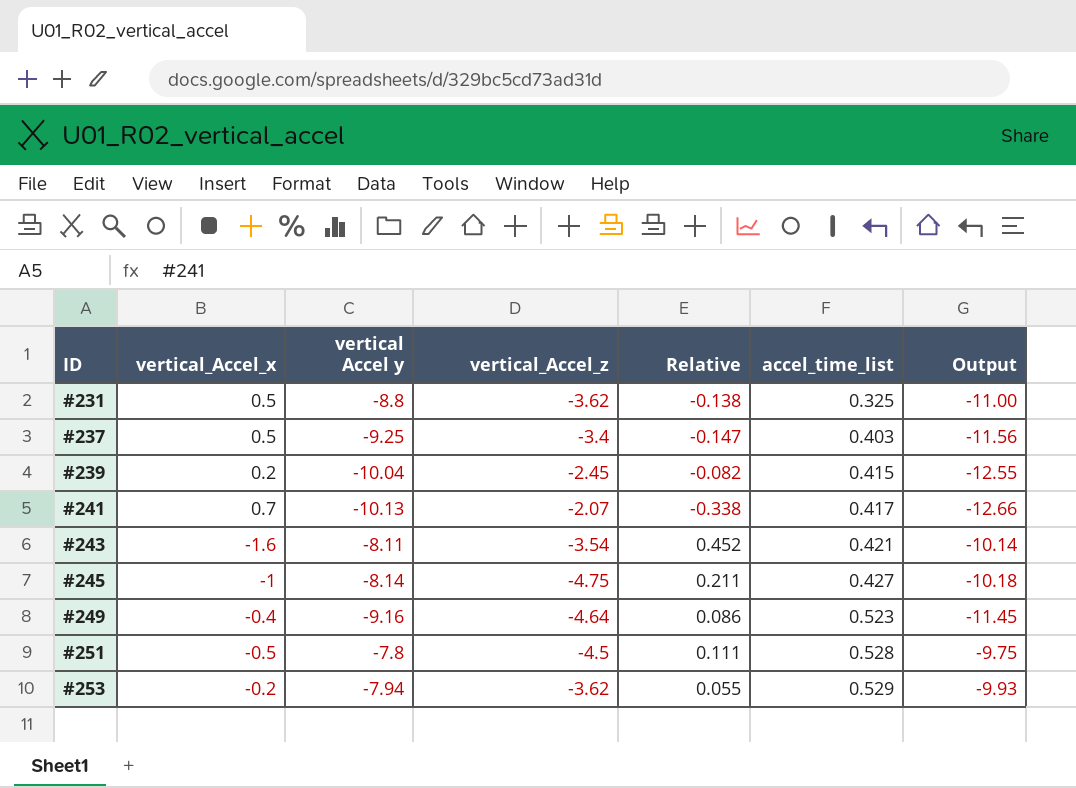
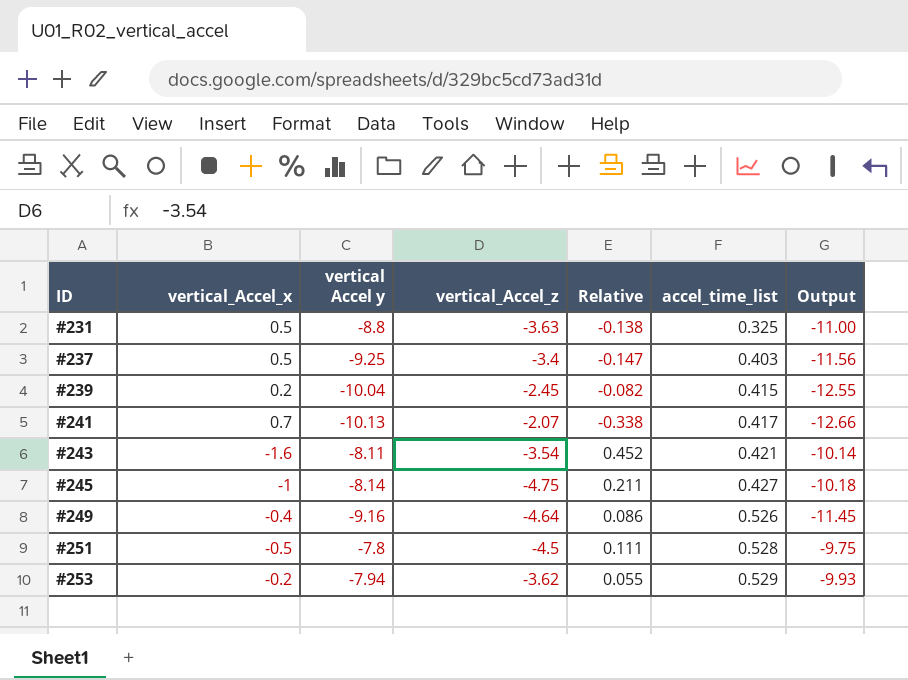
#231 | vertical_Accel_z: -3.62 -> -3.63
#249 | accel_time_list: 0.523 -> 0.526

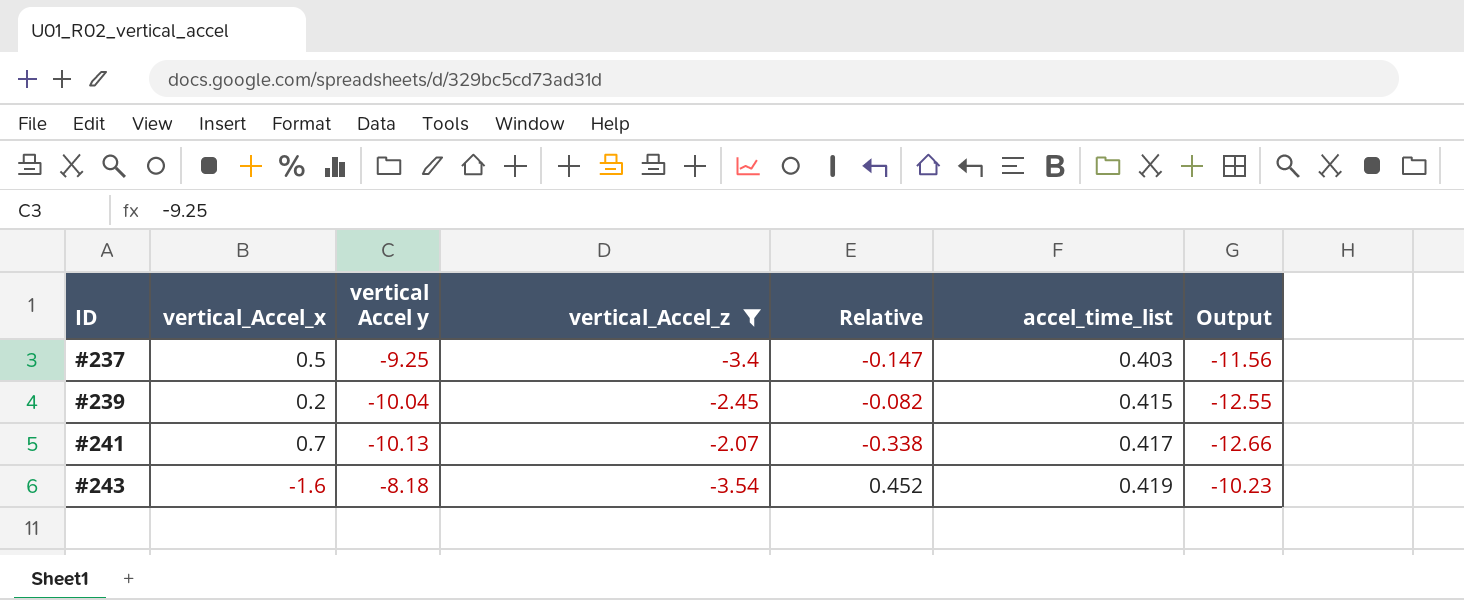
filter: none -> vertical_Accel_z >= -3.54
#243 | vertical Accel y: -8.11 -> -8.18
#243 | accel_time_list: 0.421 -> 0.419
#243 | Output: -10.14 -> -10.23

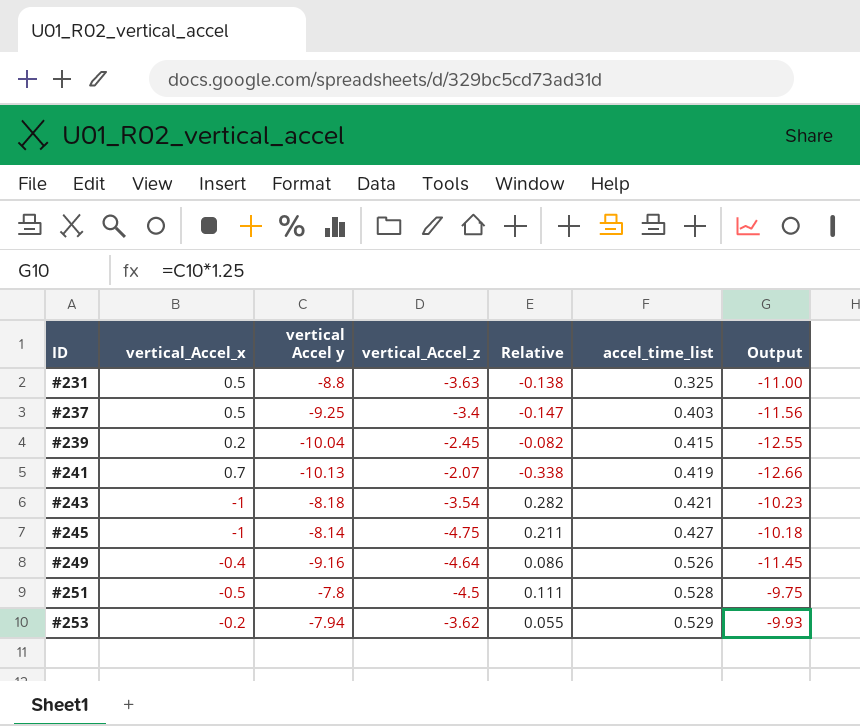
filter: vertical_Accel_z >= -3.54 -> none
#241 | accel_time_list: 0.417 -> 0.419
#243 | vertical_Accel_x: -1.6 -> -1
#243 | Relative: 0.452 -> 0.282
#243 | accel_time_list: 0.419 -> 0.421

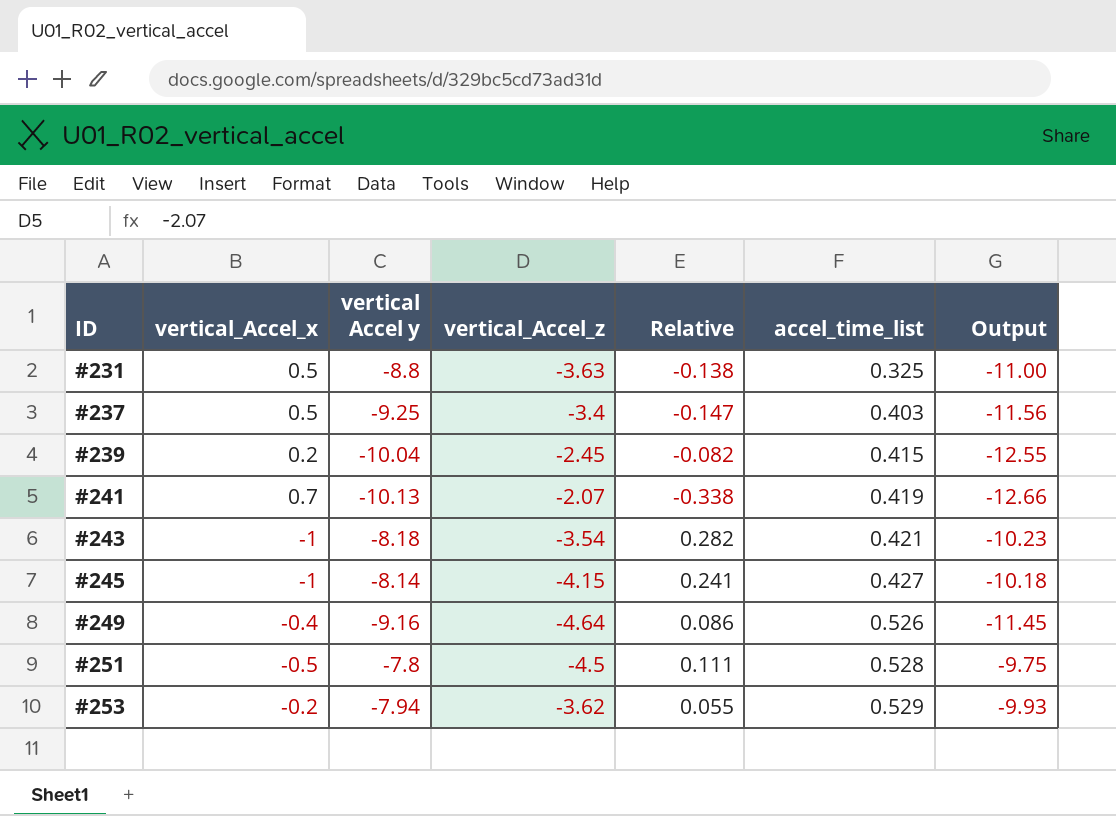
#245 | vertical_Accel_z: -4.75 -> -4.15
#245 | Relative: 0.211 -> 0.241

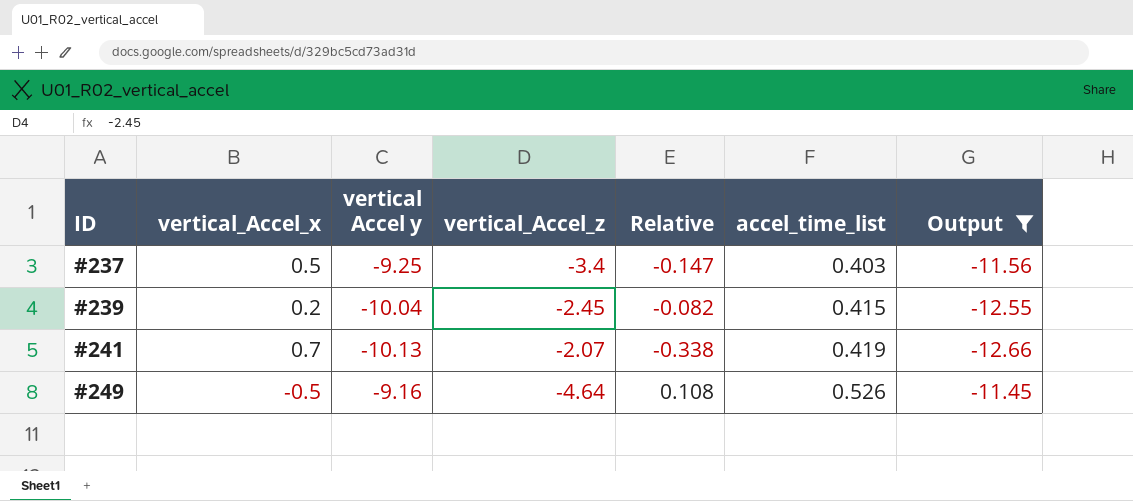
filter: none -> Output <= -11.45
#249 | vertical_Accel_x: -0.4 -> -0.5
#249 | Relative: 0.086 -> 0.108

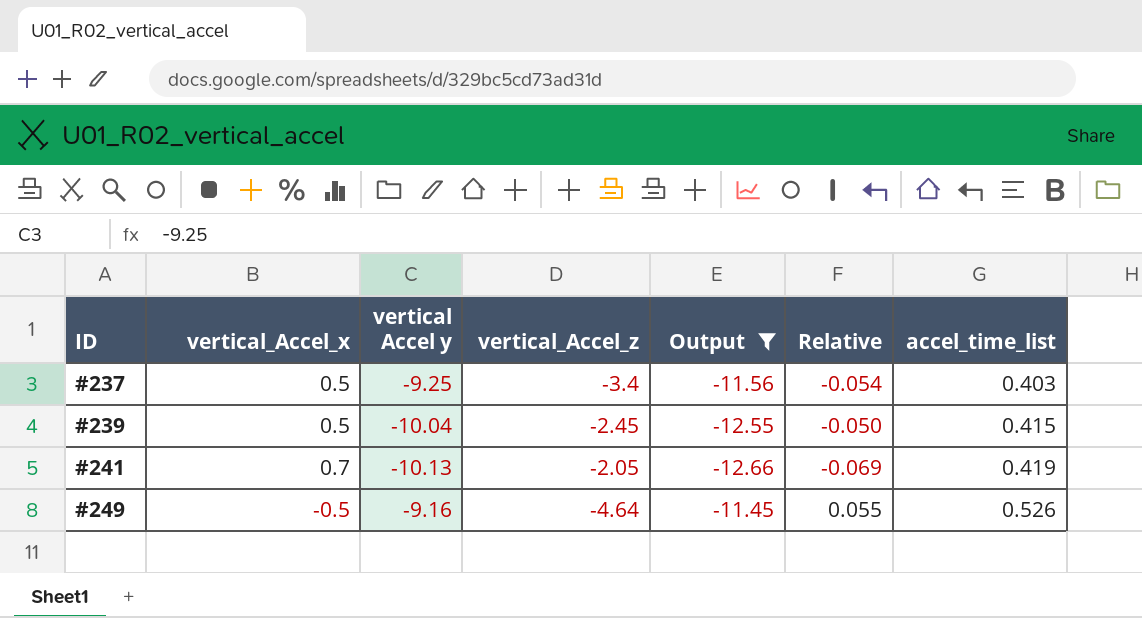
column Output | position: 7 -> 5
column Relative | formula: [vertical_Accel_x] / [vertical_Accel_z] -> [vertical_Accel_x] / [vertical Accel y]
#239 | vertical_Accel_x: 0.2 -> 0.5
#241 | vertical_Accel_z: -2.07 -> -2.05

